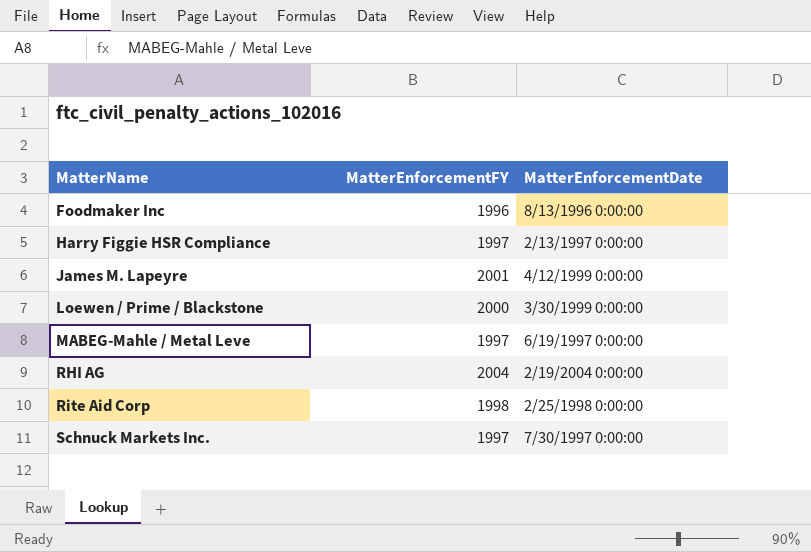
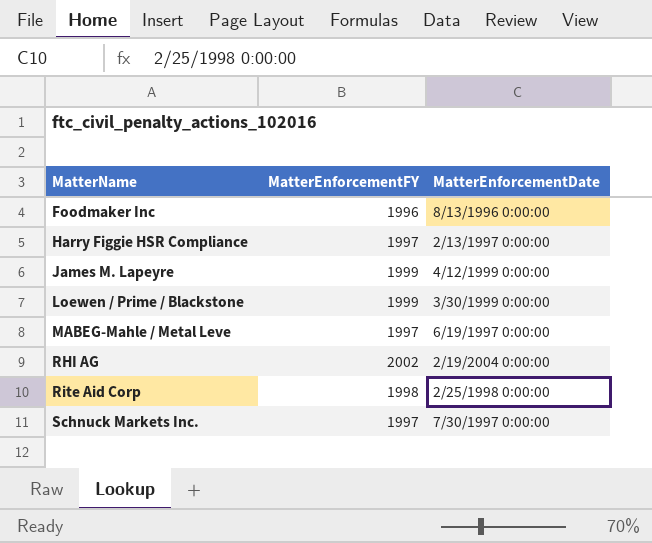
James M. Lapeyre | MatterEnforcementFY: 2001 -> 1999
Loewen / Prime / Blackstone | MatterEnforcementFY: 2000 -> 1999
RHI AG | MatterEnforcementFY: 2004 -> 2002

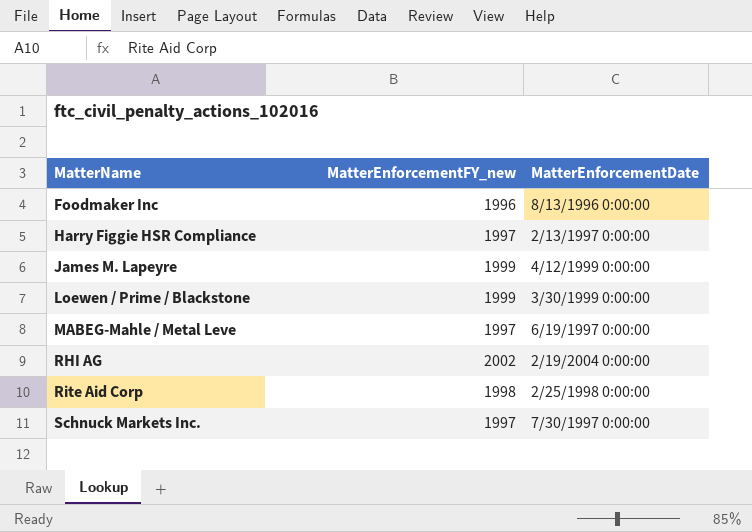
column name: MatterEnforcementFY -> MatterEnforcementFY_new

